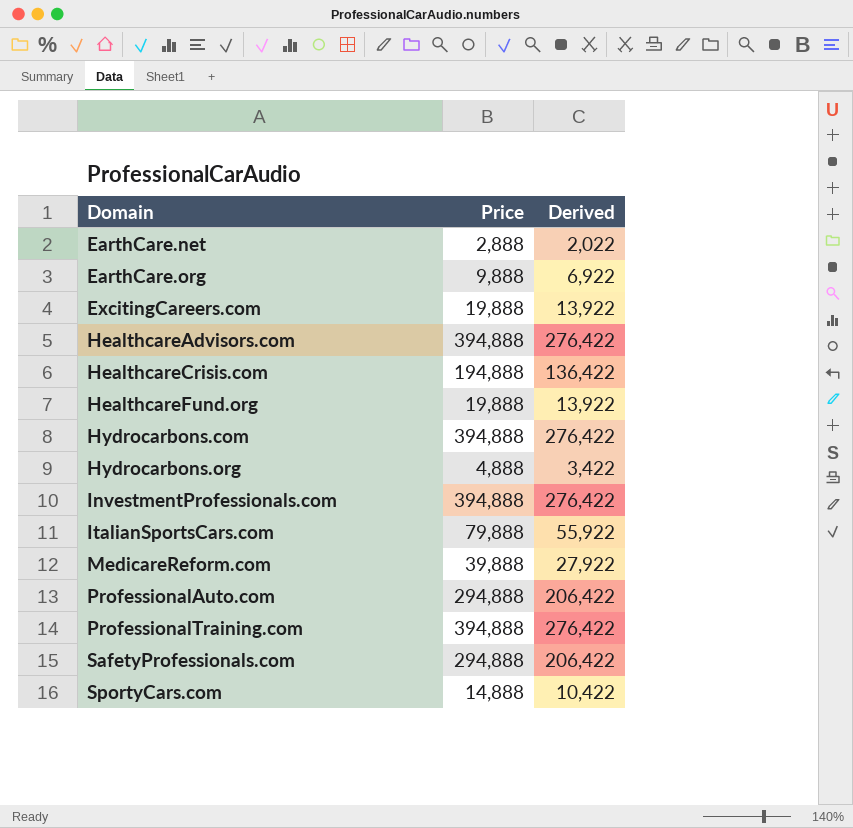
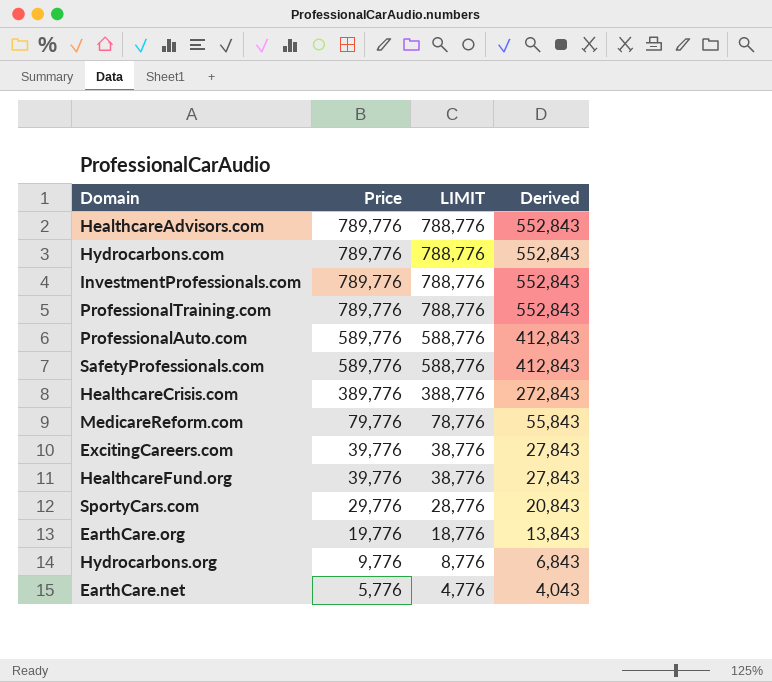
row order: Domain ascending -> Price descending
column LIMIT | formula: none -> [Price] - 1000
row ItalianSportsCars.com: 79,888 | 55,922 -> none
HealthcareAdvisors.com | Price: 394,888 -> 789,776
HealthcareAdvisors.com | Derived: 276,422 -> 552,843
Hydrocarbons.com | Price: 394,888 -> 789,776
Hydrocarbons.com | Derived: 276,422 -> 552,843
InvestmentProfessionals.com | Price: 394,888 -> 789,776
InvestmentProfessionals.com | Derived: 276,422 -> 552,843
ProfessionalTraining.com | Price: 394,888 -> 789,776
ProfessionalTraining.com | Derived: 276,422 -> 552,843
ProfessionalAuto.com | Price: 294,888 -> 589,776
ProfessionalAuto.com | Derived: 206,422 -> 412,843
SafetyProfessionals.com | Price: 294,888 -> 589,776
SafetyProfessionals.com | Derived: 206,422 -> 412,843
HealthcareCrisis.com | Price: 194,888 -> 389,776
HealthcareCrisis.com | Derived: 136,422 -> 272,843
MedicareReform.com | Price: 39,888 -> 79,776
MedicareReform.com | Derived: 27,922 -> 55,843
ExcitingCareers.com | Price: 19,888 -> 39,776
ExcitingCareers.com | Derived: 13,922 -> 27,843
HealthcareFund.org | Price: 19,888 -> 39,776
HealthcareFund.org | Derived: 13,922 -> 27,843
SportyCars.com | Price: 14,888 -> 29,776
SportyCars.com | Derived: 10,422 -> 20,843
EarthCare.org | Price: 9,888 -> 19,776
EarthCare.org | Derived: 6,922 -> 13,843
Hydrocarbons.org | Price: 4,888 -> 9,776
Hydrocarbons.org | Derived: 3,422 -> 6,843
EarthCare.net | Price: 2,888 -> 5,776
EarthCare.net | Derived: 2,022 -> 4,043

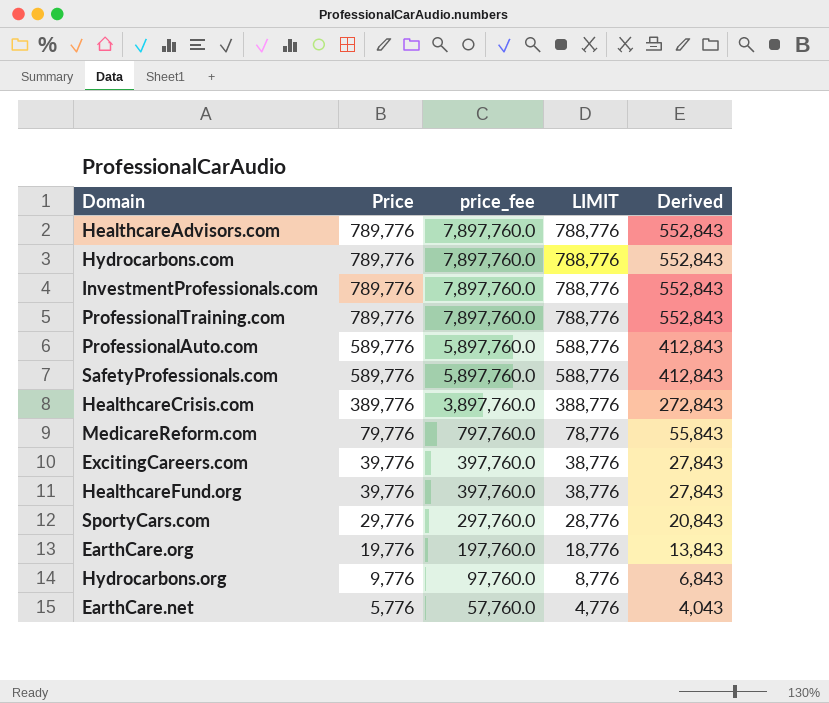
column price_fee | formula: none -> [Price] * 10

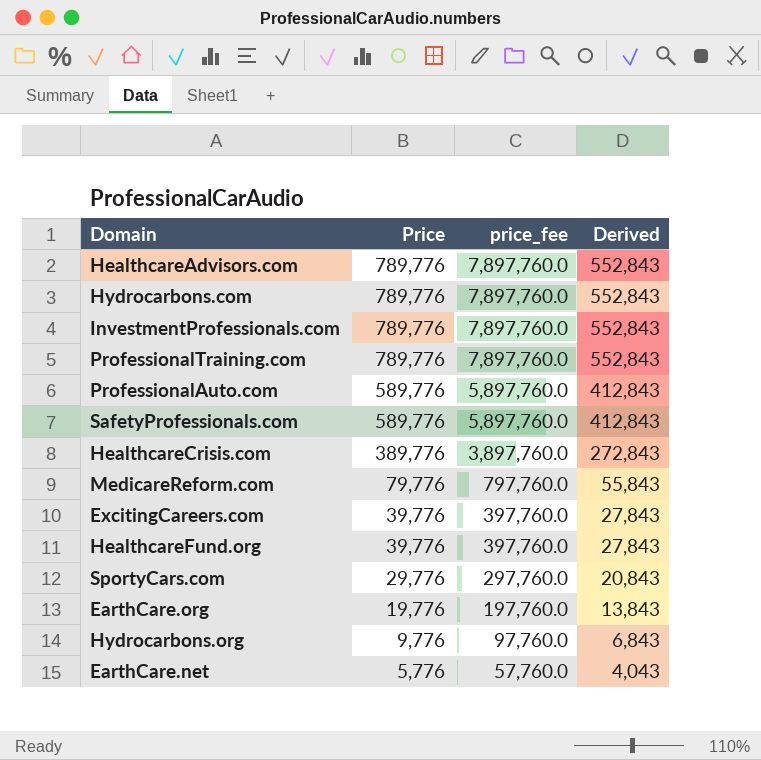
column LIMIT | formula: [Price] - 1000 -> none

